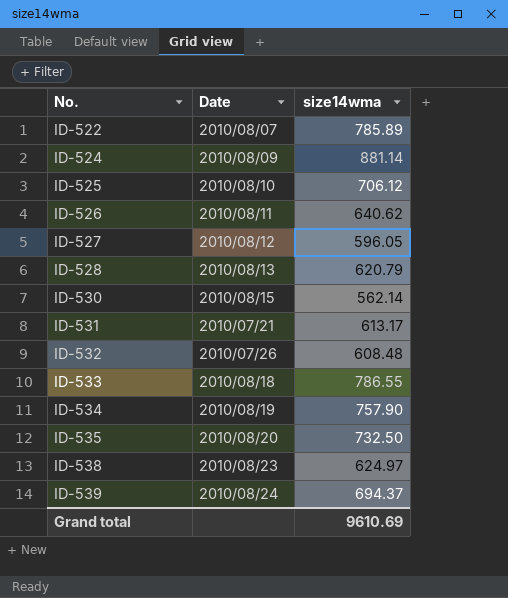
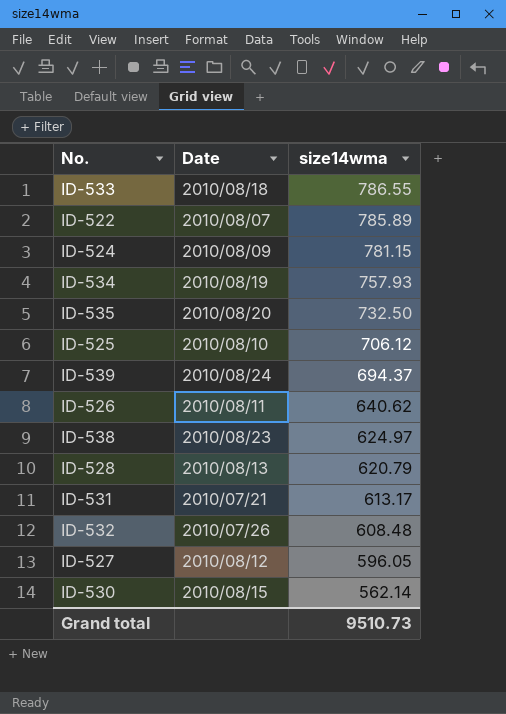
row order: No. ascending -> size14wma descending
ID-524 | size14wma: 881.14 -> 781.15
ID-534 | size14wma: 757.90 -> 757.93
Grand total | size14wma: 9610.69 -> 9510.73

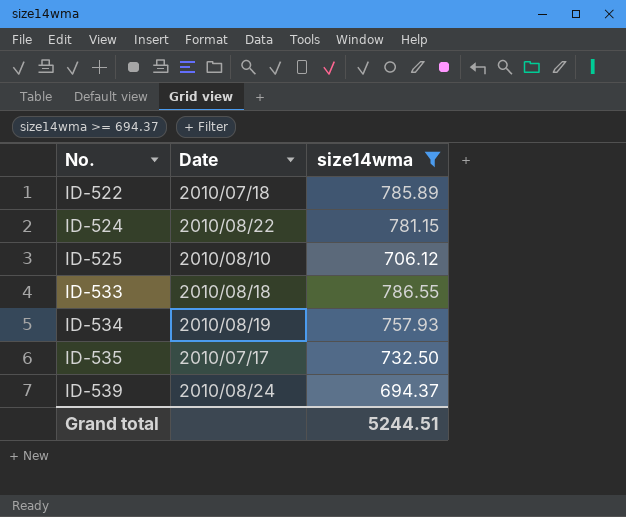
filter: none -> size14wma >= 694.37
row order: size14wma descending -> No. ascending
ID-522 | Date: 2010/08/07 -> 2010/07/18
ID-524 | Date: 2010/08/09 -> 2010/08/22
ID-535 | Date: 2010/08/20 -> 2010/07/17
Grand total | size14wma: 9510.73 -> 5244.51

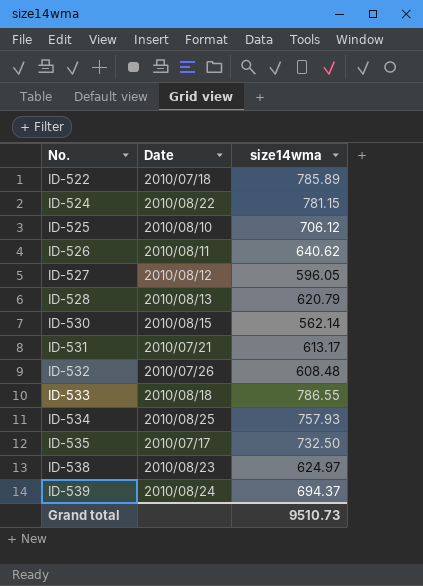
filter: size14wma >= 694.37 -> none
ID-534 | Date: 2010/08/19 -> 2010/08/25
Grand total | size14wma: 5244.51 -> 9510.73

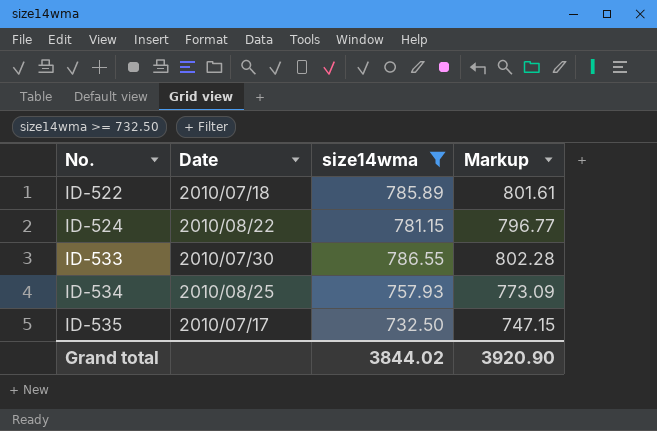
filter: none -> size14wma >= 732.50
column Markup | formula: none -> [size14wma] * 1.02
ID-533 | Date: 2010/08/18 -> 2010/07/30
Grand total | size14wma: 9510.73 -> 3844.02

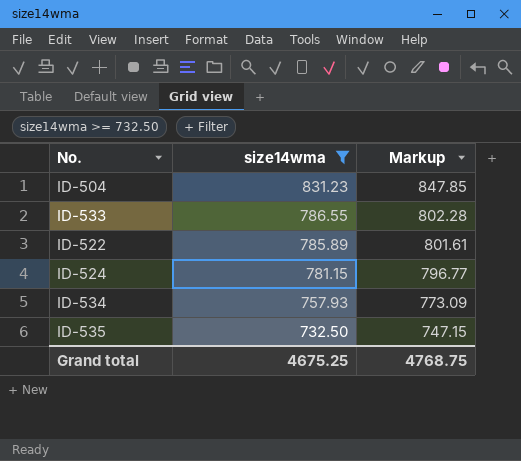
row order: No. ascending -> size14wma descending
column Date | position: 2 -> none
row ID-504: none -> 831.23 | 847.85
Grand total | size14wma: 3844.02 -> 4675.25
Grand total | Markup: 3920.90 -> 4768.75

